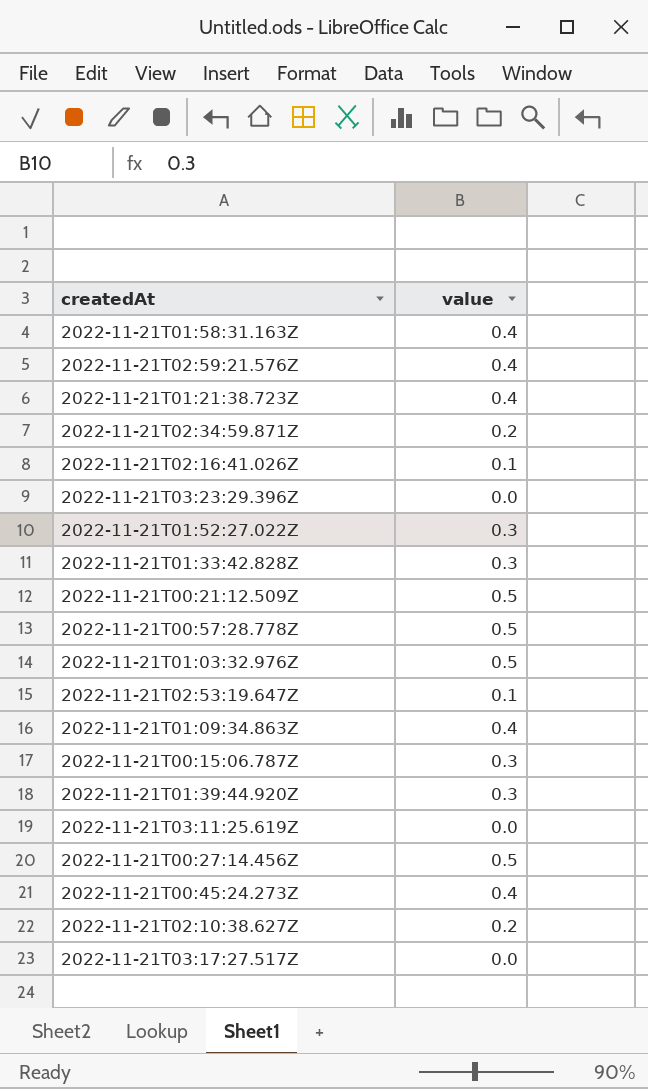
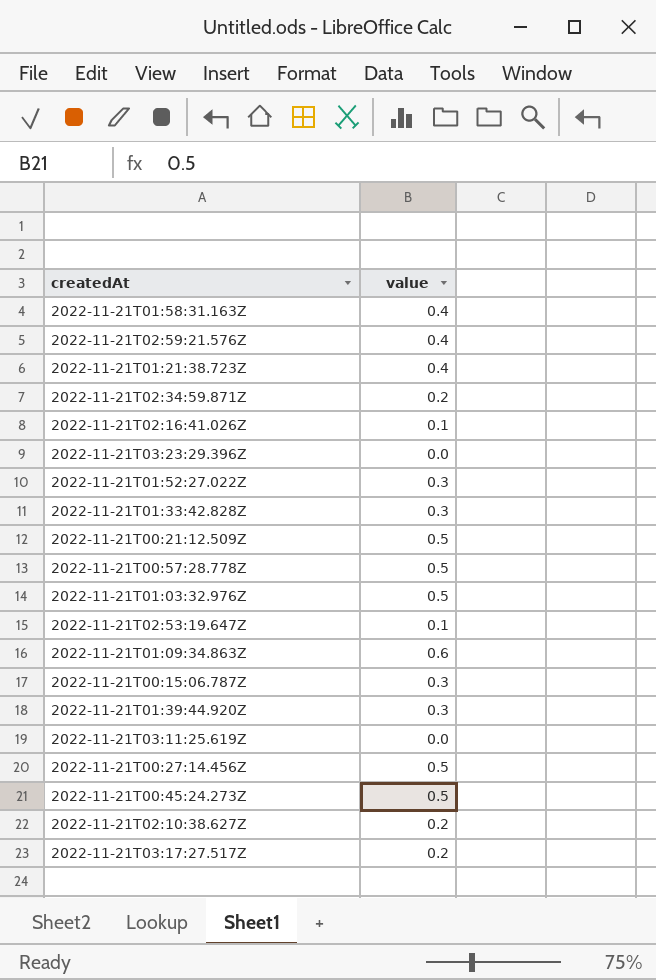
2022-11-21T01:09:34.863Z | value: 0.4 -> 0.6
2022-11-21T00:45:24.273Z | value: 0.4 -> 0.5
2022-11-21T03:17:27.517Z | value: 0.0 -> 0.2

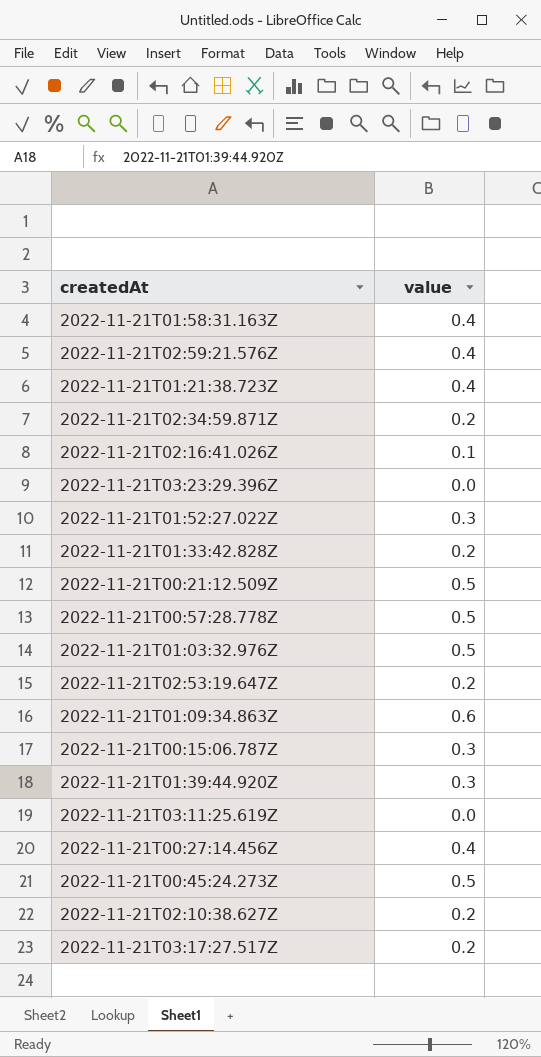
2022-11-21T01:33:42.828Z | value: 0.3 -> 0.2
2022-11-21T02:53:19.647Z | value: 0.1 -> 0.2
2022-11-21T00:27:14.456Z | value: 0.5 -> 0.4

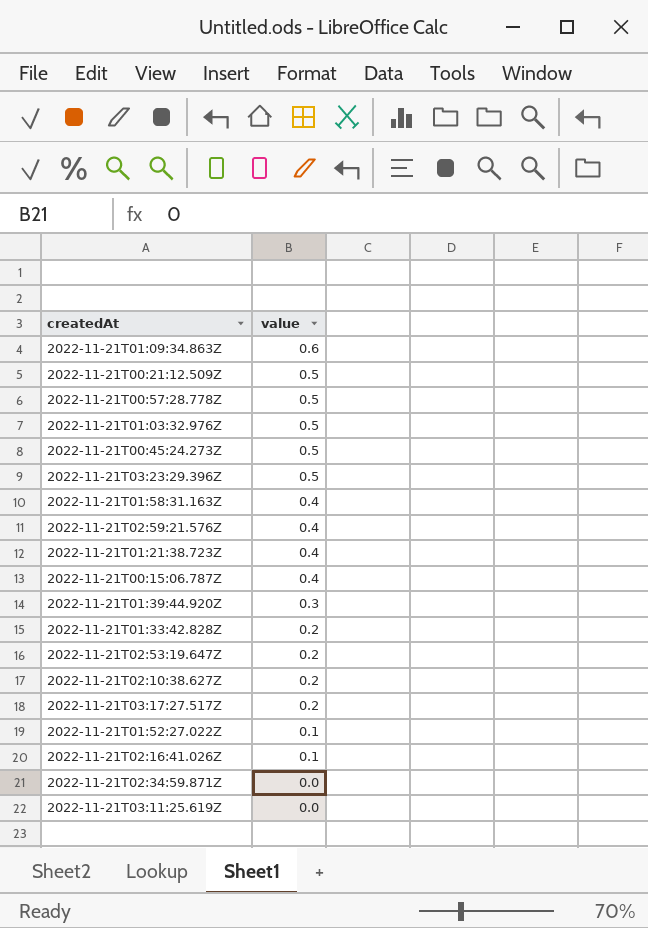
row order: none -> value descending
row 2022-11-21T00:27:14.456Z: 0.4 -> none
2022-11-21T03:23:29.396Z | value: 0.0 -> 0.5
2022-11-21T00:15:06.787Z | value: 0.3 -> 0.4
2022-11-21T01:52:27.022Z | value: 0.3 -> 0.1
2022-11-21T02:34:59.871Z | value: 0.2 -> 0.0

